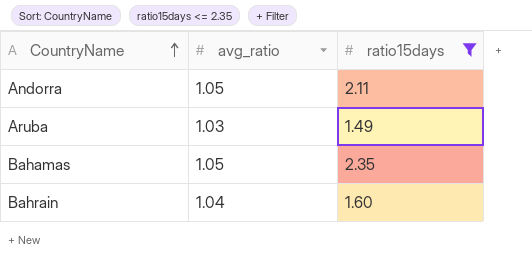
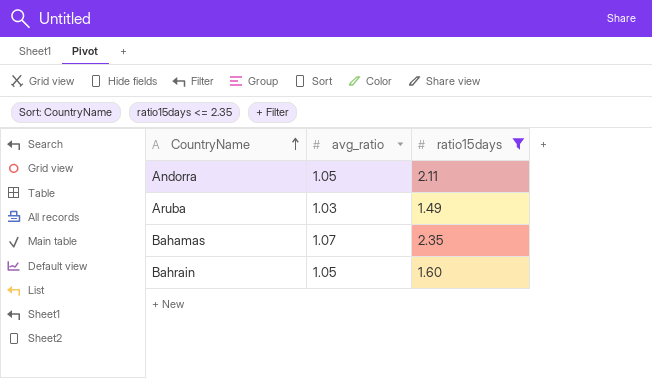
Bahamas | avg_ratio: 1.05 -> 1.07
Bahrain | avg_ratio: 1.04 -> 1.05

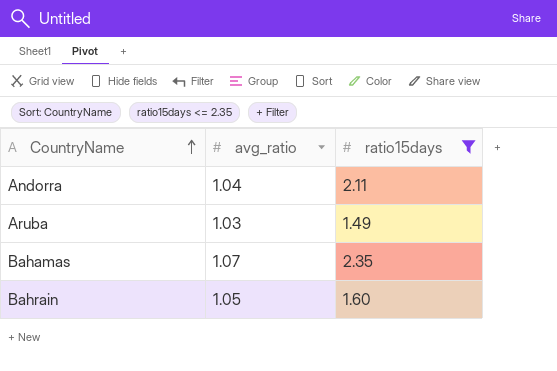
Andorra | avg_ratio: 1.05 -> 1.04

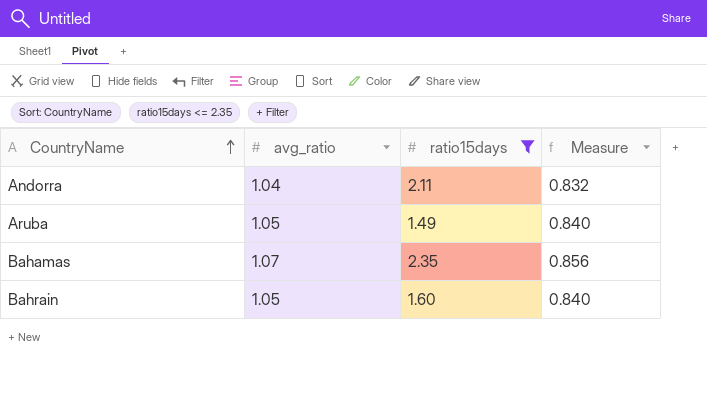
column Measure | formula: none -> [avg_ratio] * 0.8
Aruba | avg_ratio: 1.03 -> 1.05

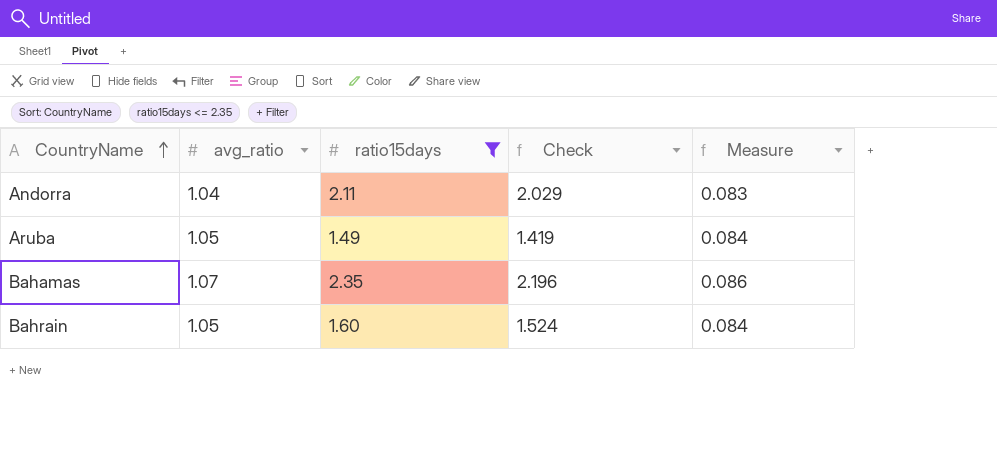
column Check | formula: none -> [ratio15days] / [avg_ratio]
column Measure | formula: [avg_ratio] * 0.8 -> [avg_ratio] * 0.08

